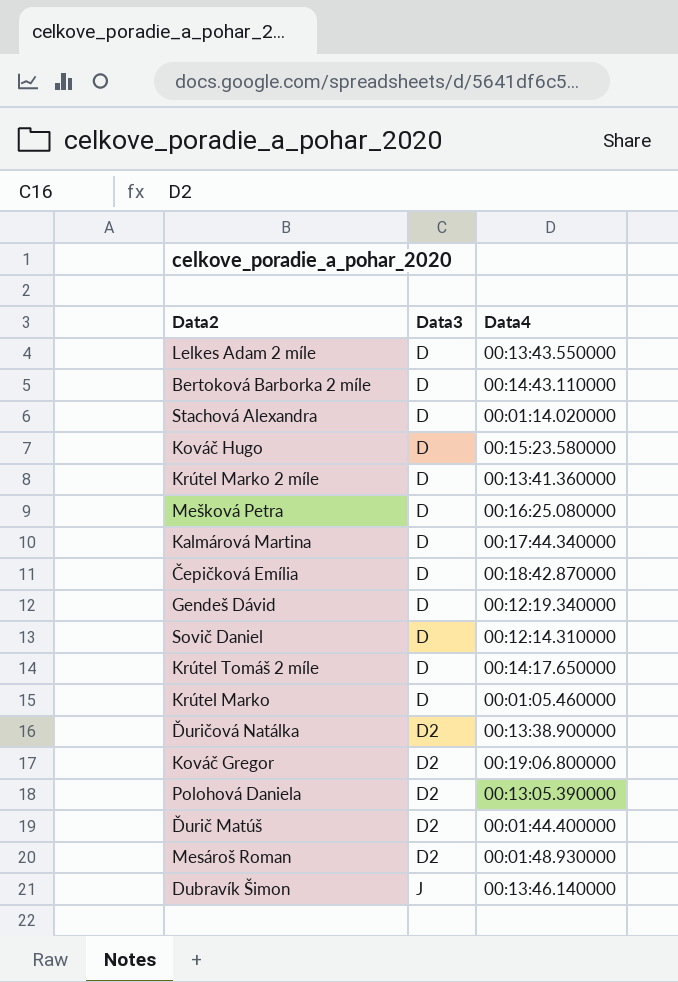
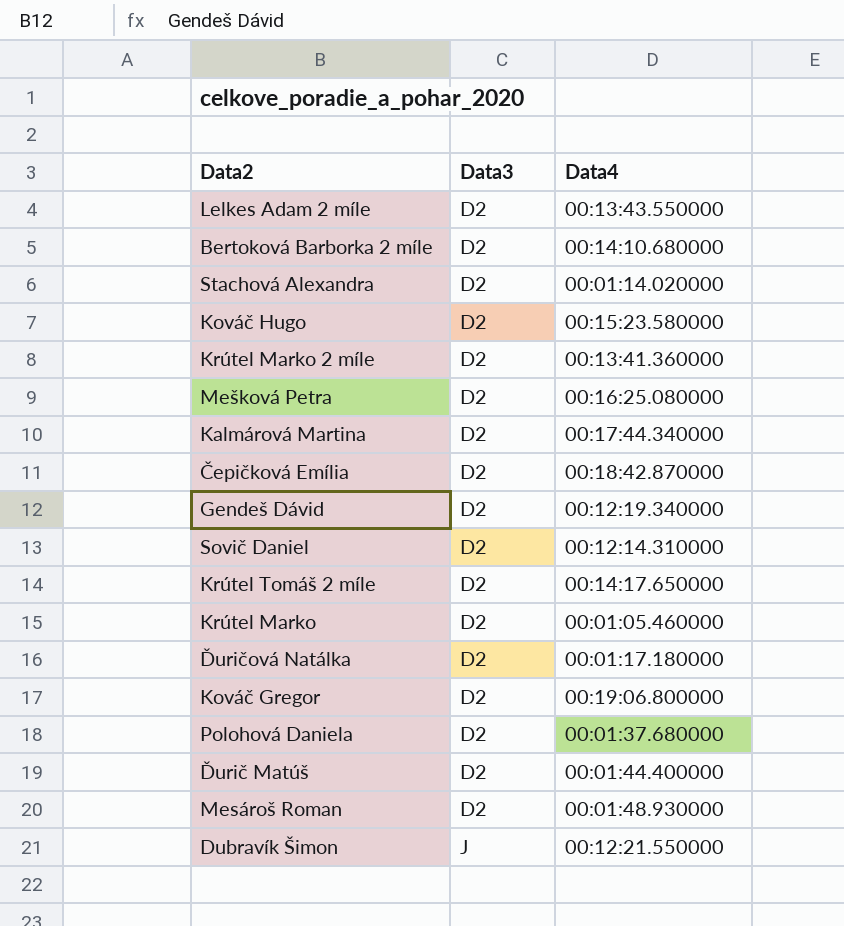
Lelkes Adam 2 míle | Data3: D -> D2
Bertoková Barborka 2 míle | Data3: D -> D2
Bertoková Barborka 2 míle | Data4: 00:14:43.110000 -> 00:14:10.680000
Stachová Alexandra | Data3: D -> D2
Kováč Hugo | Data3: D -> D2
Krútel Marko 2 míle | Data3: D -> D2
Mešková Petra | Data3: D -> D2
Kalmárová Martina | Data3: D -> D2
Čepičková Emília | Data3: D -> D2
Gendeš Dávid | Data3: D -> D2
Sovič Daniel | Data3: D -> D2
Krútel Tomáš 2 míle | Data3: D -> D2
Krútel Marko | Data3: D -> D2
Ďuričová Natálka | Data4: 00:13:38.900000 -> 00:01:17.180000
Polohová Daniela | Data4: 00:13:05.390000 -> 00:01:37.680000
Dubravík Šimon | Data4: 00:13:46.140000 -> 00:12:21.550000

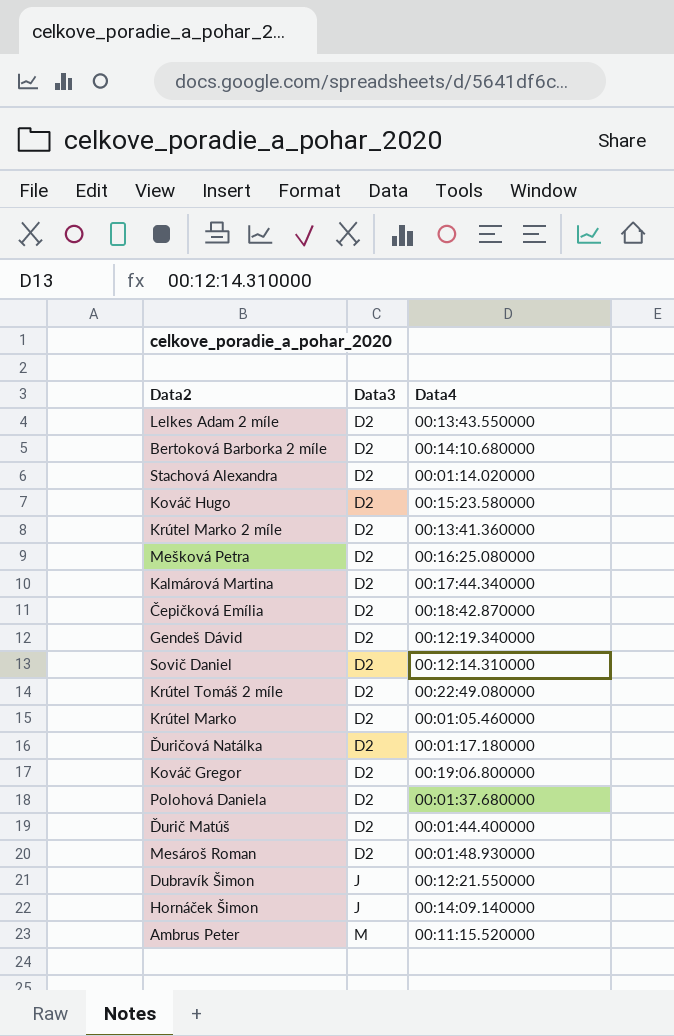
Krútel Tomáš 2 míle | Data4: 00:14:17.650000 -> 00:22:49.080000
row Hornáček Šimon: none -> J | 00:14:09.140000
row Ambrus Peter: none -> M | 00:11:15.520000

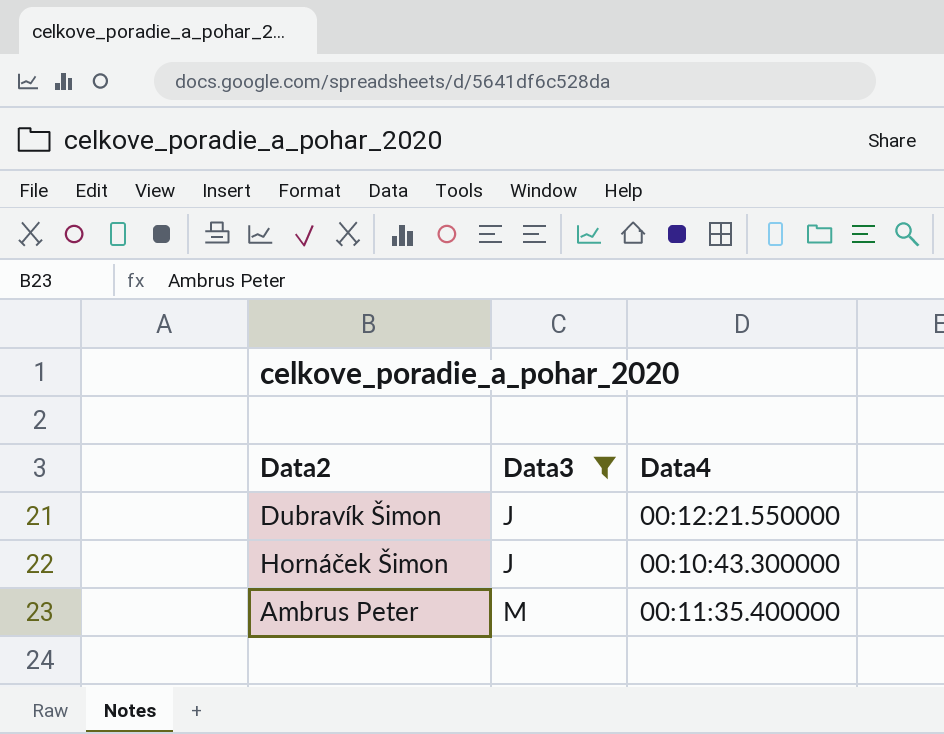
filter: none -> Data3 != D2
Hornáček Šimon | Data4: 00:14:09.140000 -> 00:10:43.300000
Ambrus Peter | Data4: 00:11:15.520000 -> 00:11:35.400000

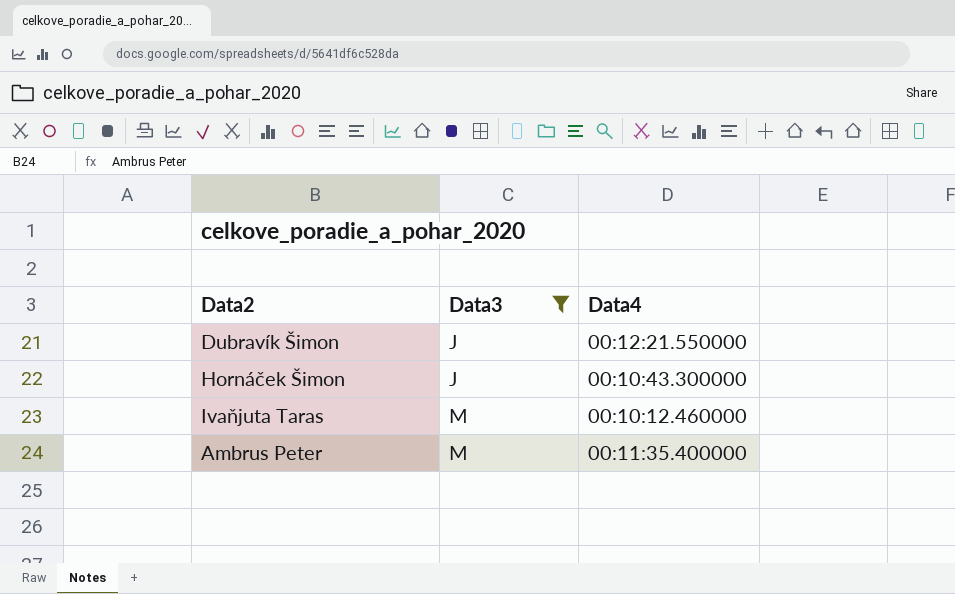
row Ivaňjuta Taras: none -> M | 00:10:12.460000

